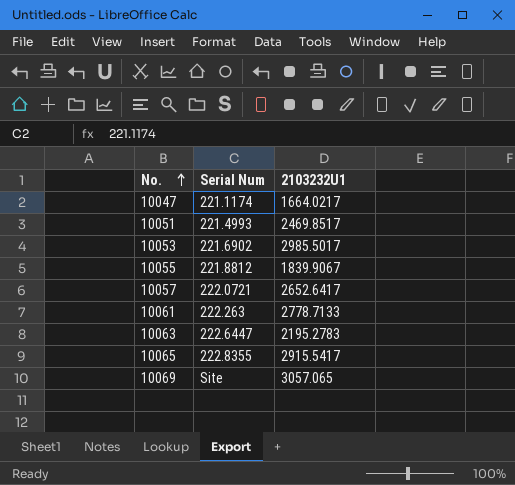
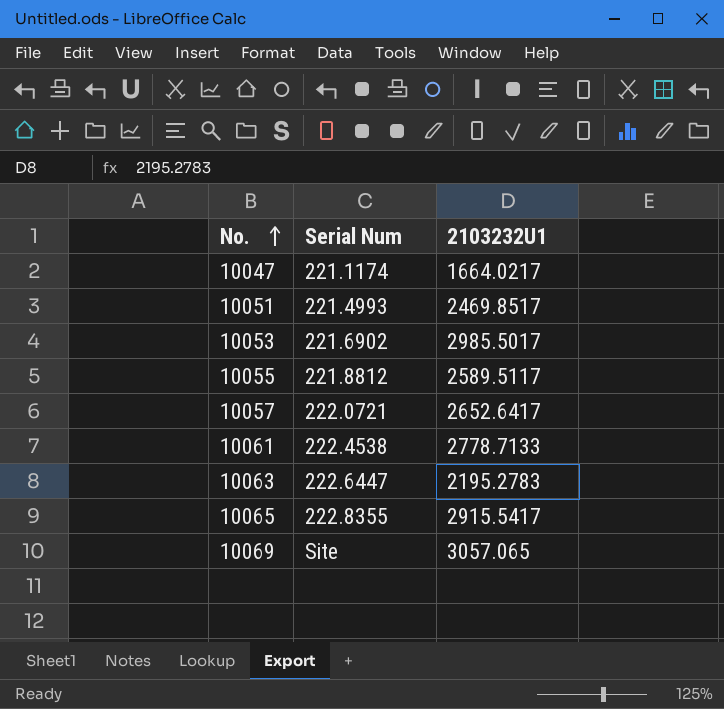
10055 | 2103232U1: 1839.9067 -> 2589.5117
10061 | Serial Num: 222.263 -> 222.4538

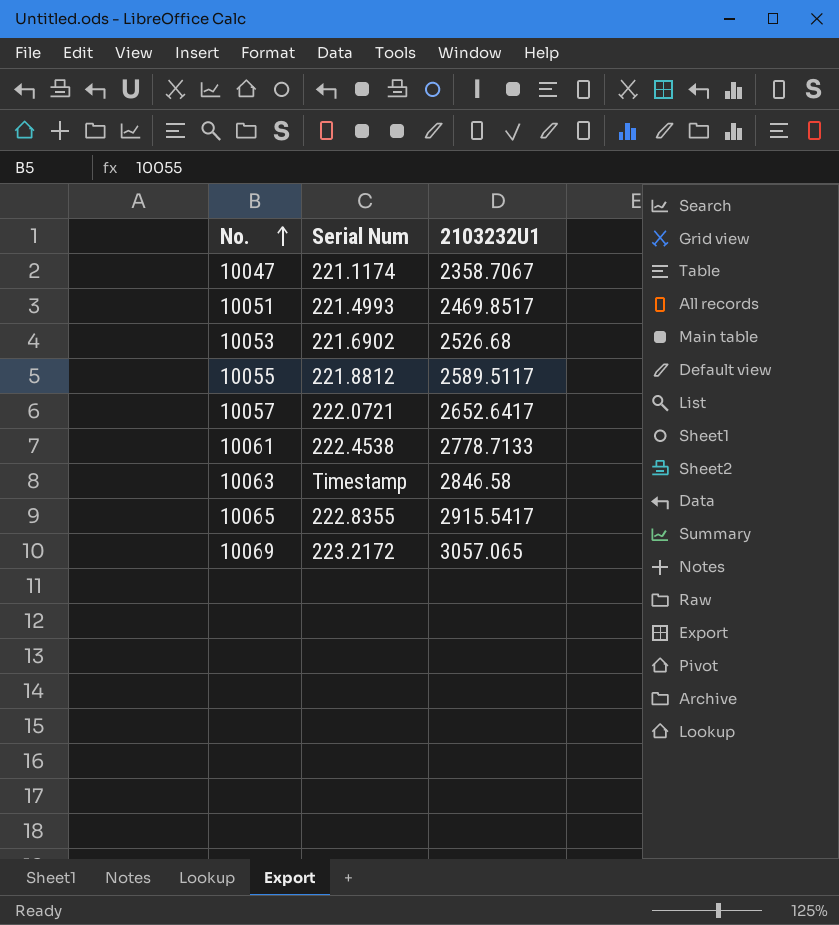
10047 | 2103232U1: 1664.0217 -> 2358.7067
10053 | 2103232U1: 2985.5017 -> 2526.68
10063 | Serial Num: 222.6447 -> Timestamp
10063 | 2103232U1: 2195.2783 -> 2846.58
10069 | Serial Num: Site -> 223.2172

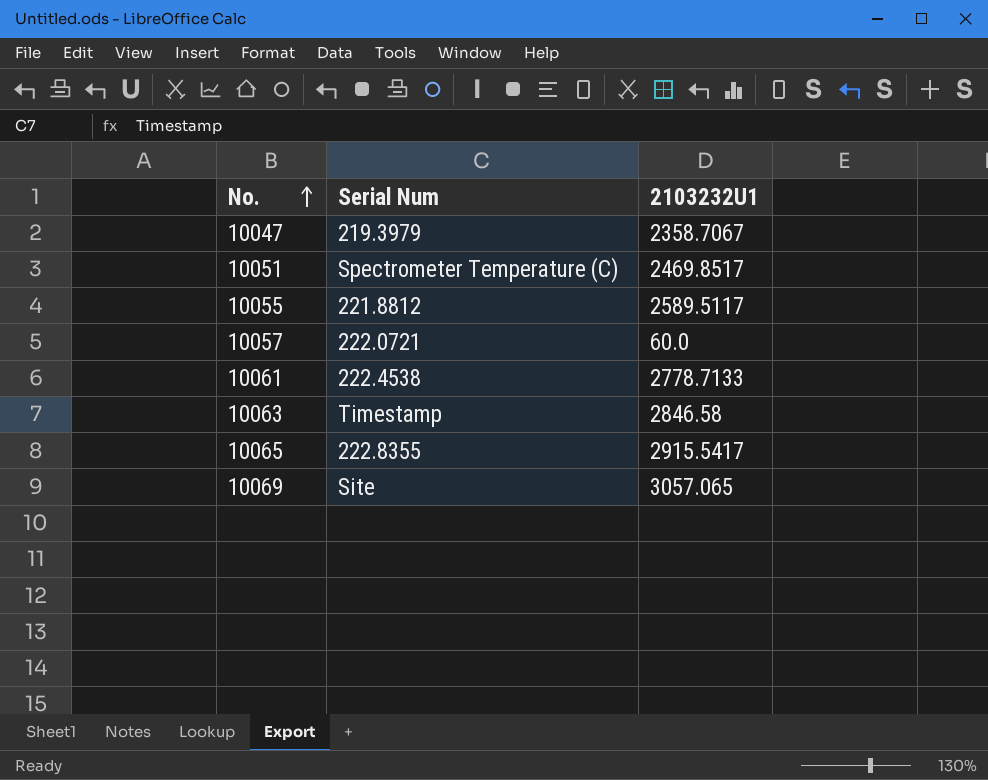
row 10053: 221.6902 | 2526.68 -> none
10047 | Serial Num: 221.1174 -> 219.3979
10051 | Serial Num: 221.4993 -> Spectrometer Temperature (C)
10057 | 2103232U1: 2652.6417 -> 60.0
10069 | Serial Num: 223.2172 -> Site

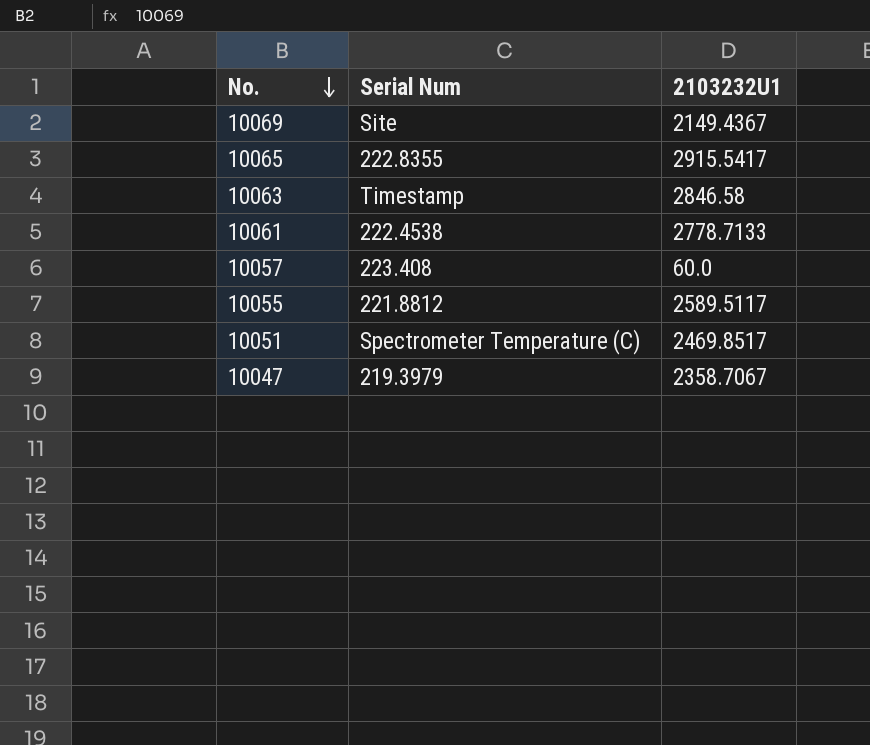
row order: No. ascending -> No. descending
10069 | 2103232U1: 3057.065 -> 2149.4367
10057 | Serial Num: 222.0721 -> 223.408

